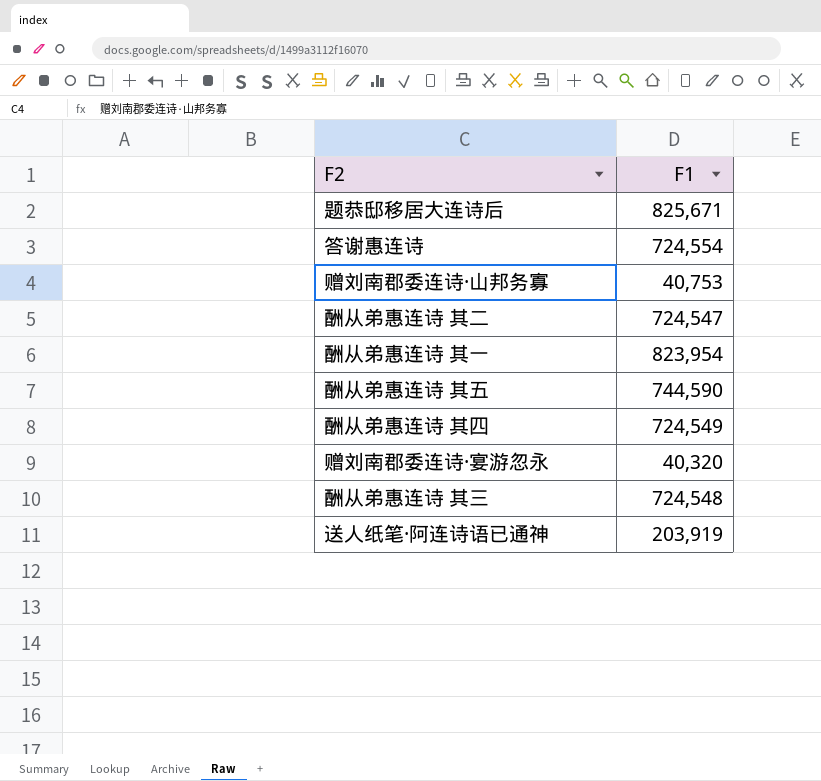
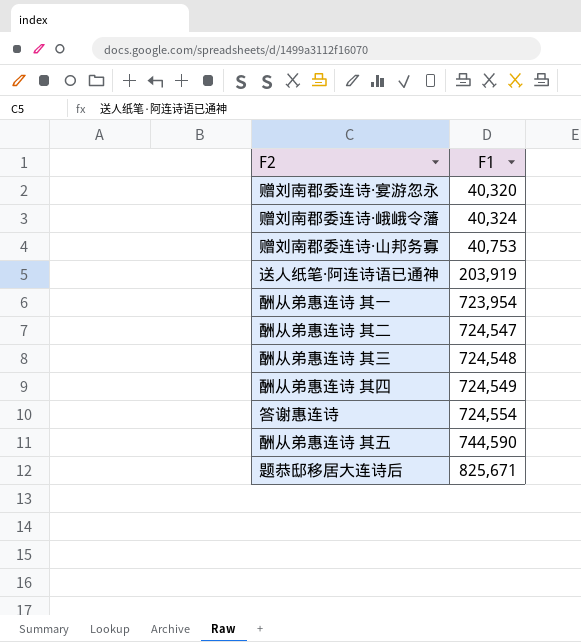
row order: none -> F1 ascending
row 赠刘南郡委连诗·峨峨令藩: none -> 40,324
酬从弟惠连诗 其一 | F1: 823,954 -> 723,954

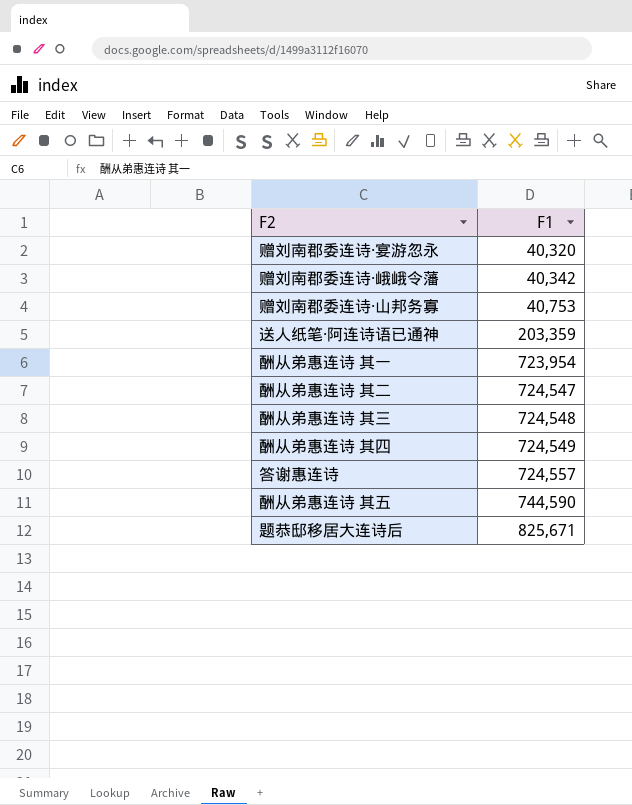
赠刘南郡委连诗·峨峨令藩 | F1: 40,324 -> 40,342
送人纸笔·阿连诗语已通神 | F1: 203,919 -> 203,359
答谢惠连诗 | F1: 724,554 -> 724,557

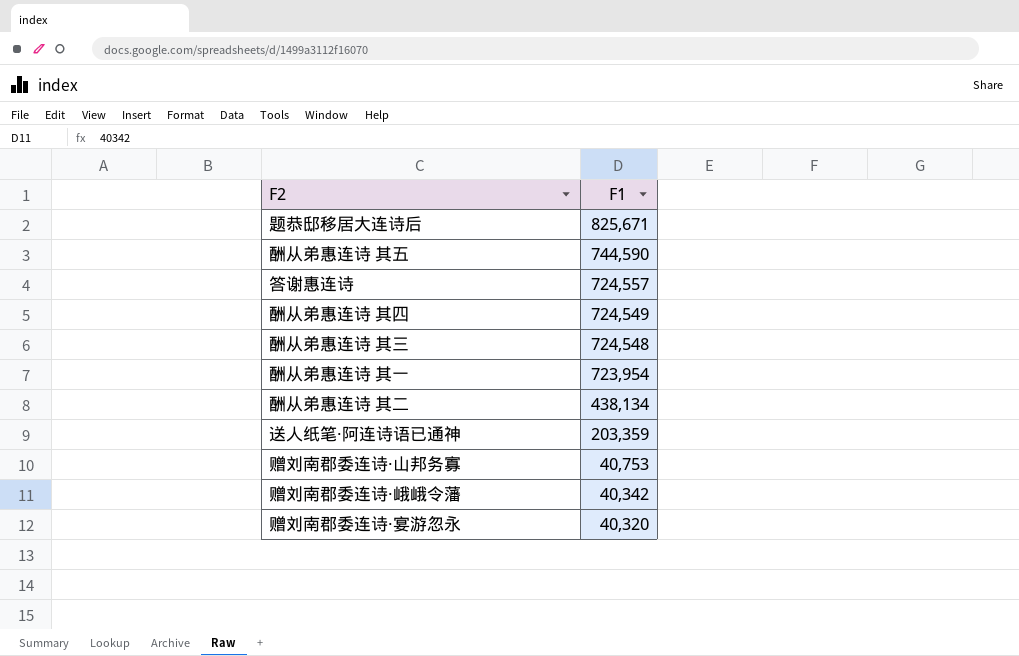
row order: F1 ascending -> F1 descending
酬从弟惠连诗 其二 | F1: 724,547 -> 438,134

